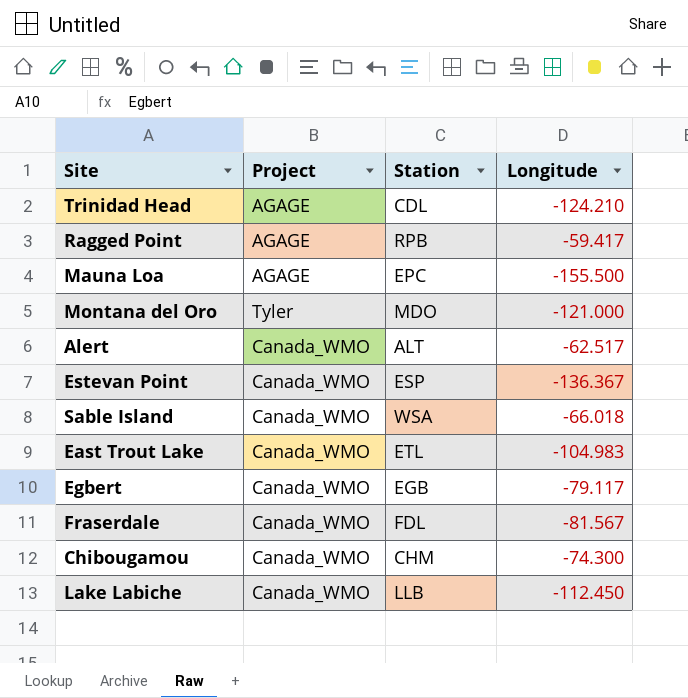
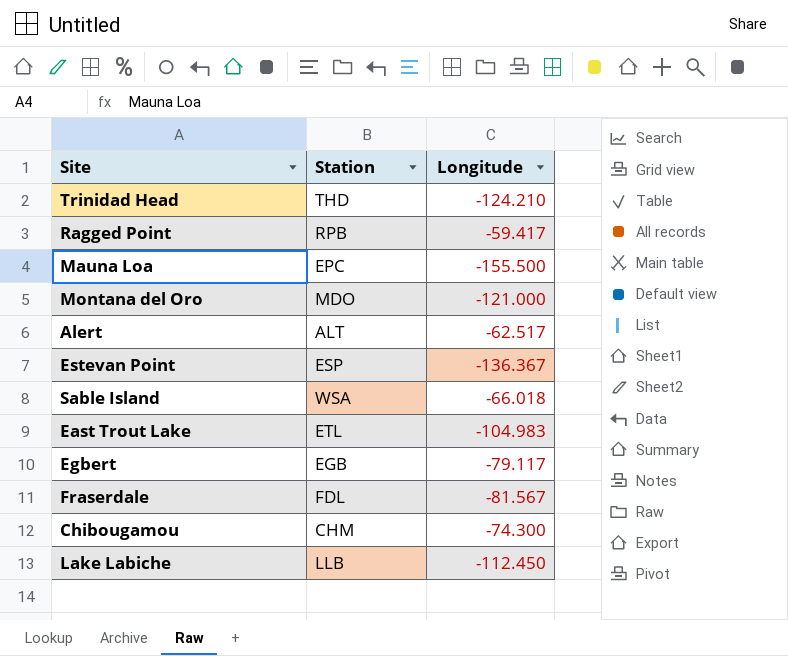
column Project | position: 2 -> none
Trinidad Head | Station: CDL -> THD

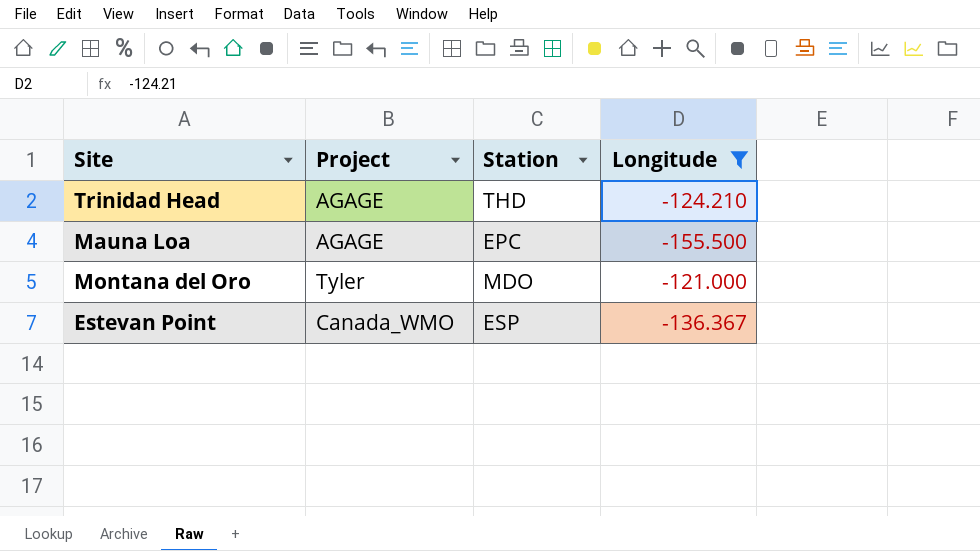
filter: none -> Longitude <= -121.000
column Project | position: none -> 2

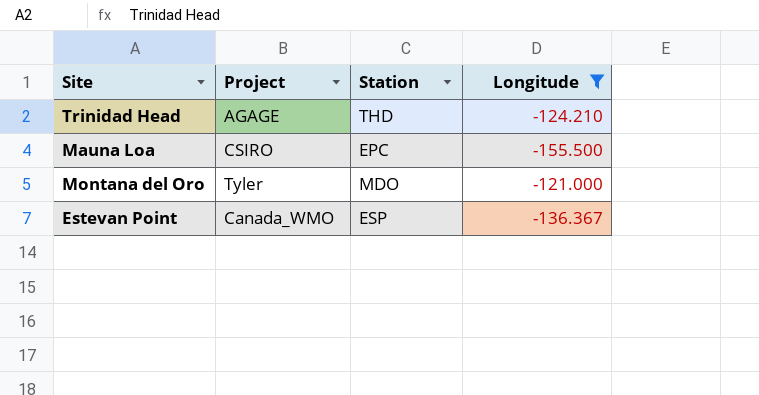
Mauna Loa | Project: AGAGE -> CSIRO

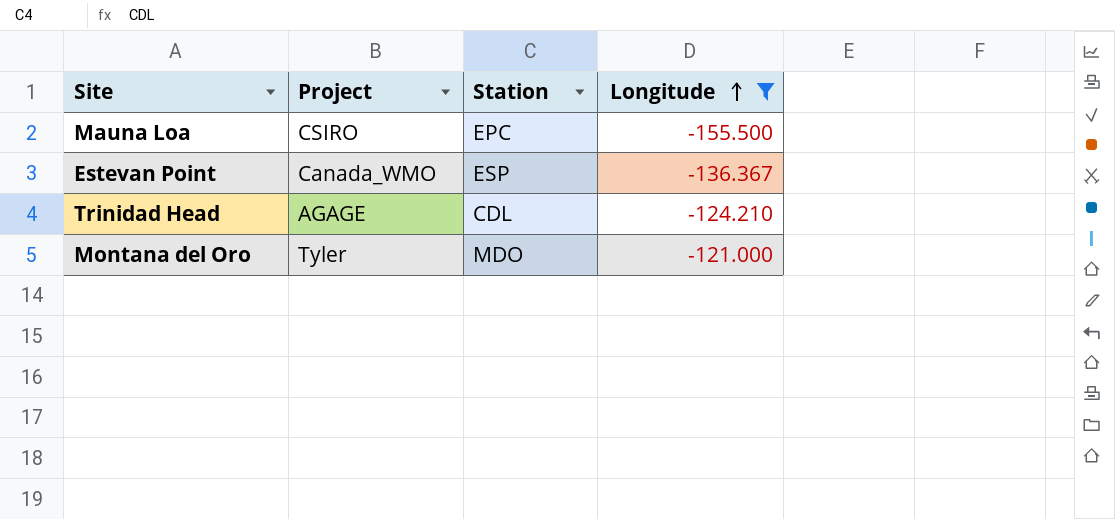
row order: none -> Longitude ascending
Trinidad Head | Station: THD -> CDL

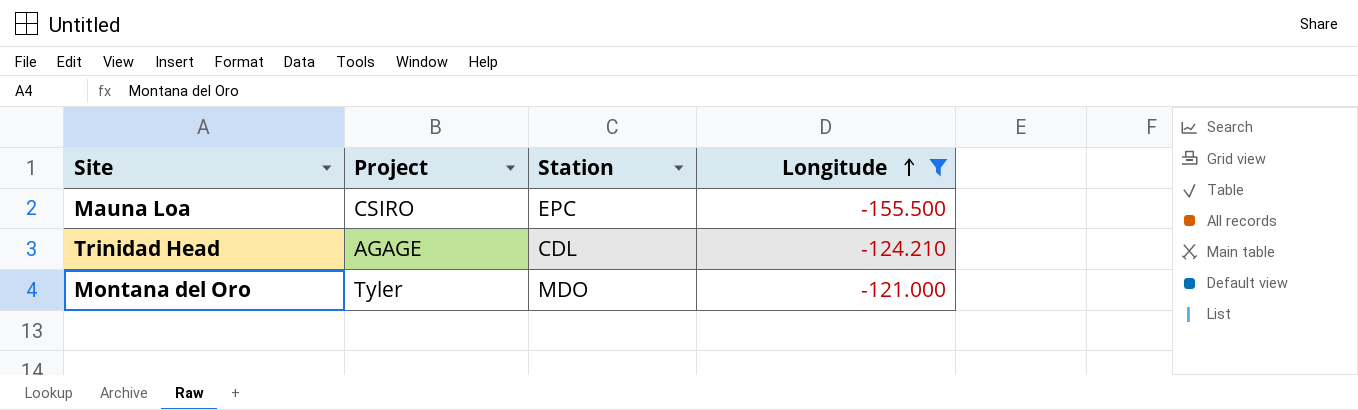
row Estevan Point: Canada_WMO | ESP | -136.367 -> none

